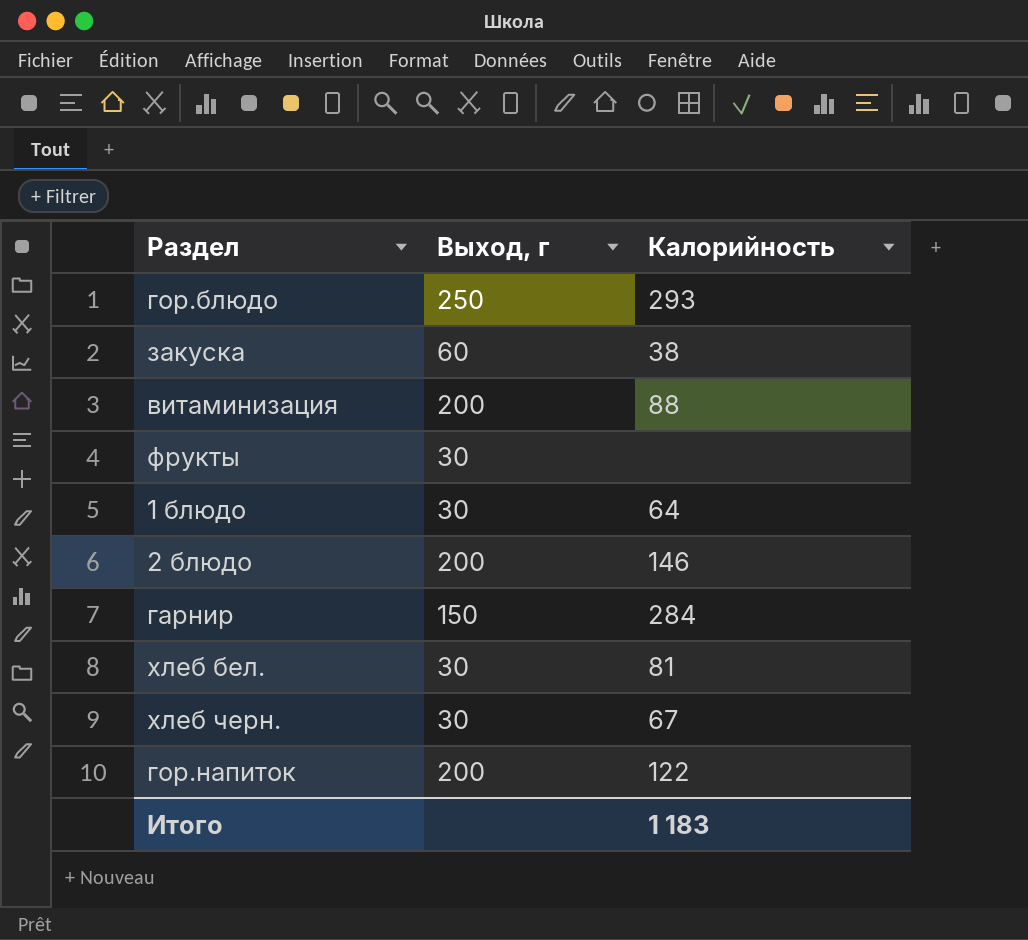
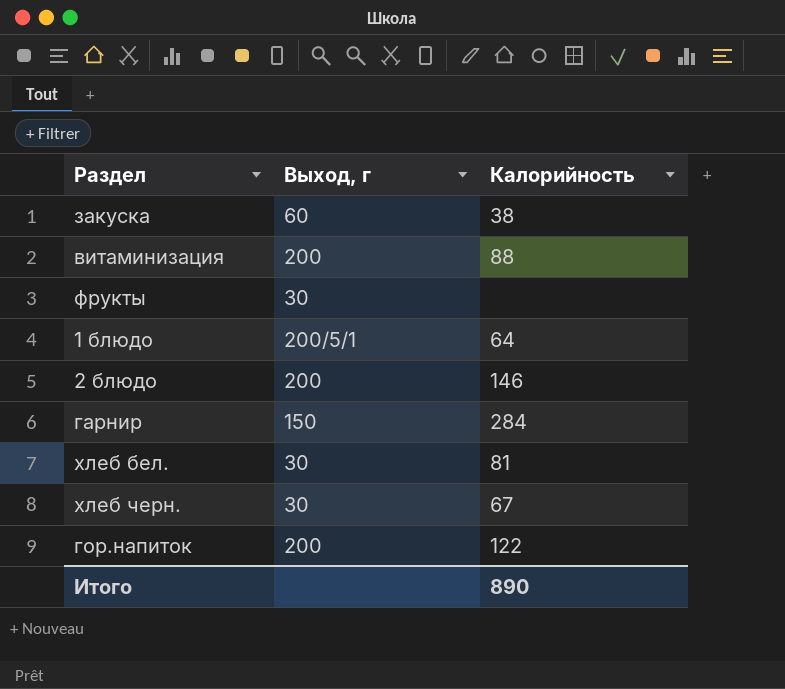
row гор.блюдо: 250 | 293 -> none
1 блюдо | Выход, г: 30 -> 200/5/1
Итого | Калорийность: 1 183 -> 890

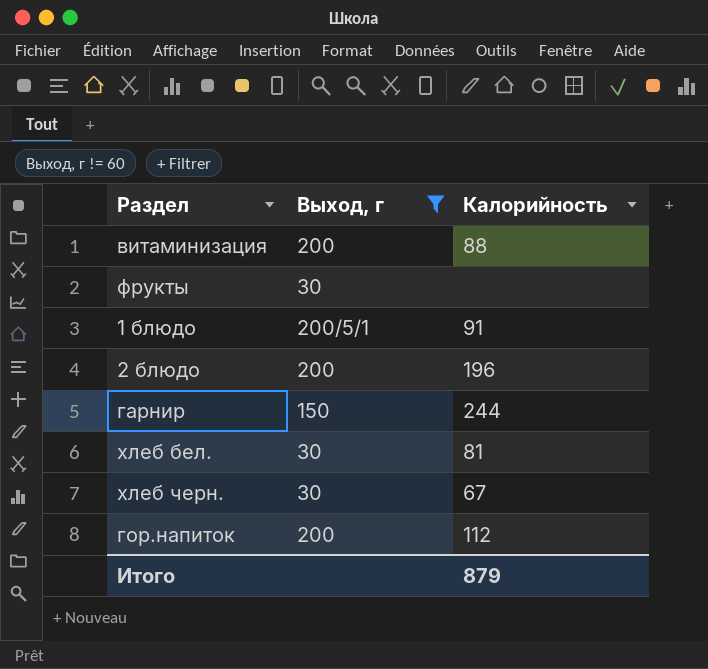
filter: none -> Выход, г != 60
1 блюдо | Калорийность: 64 -> 91
2 блюдо | Калорийность: 146 -> 196
гарнир | Калорийность: 284 -> 244
гор.напиток | Калорийность: 122 -> 112
Итого | Калорийность: 890 -> 879

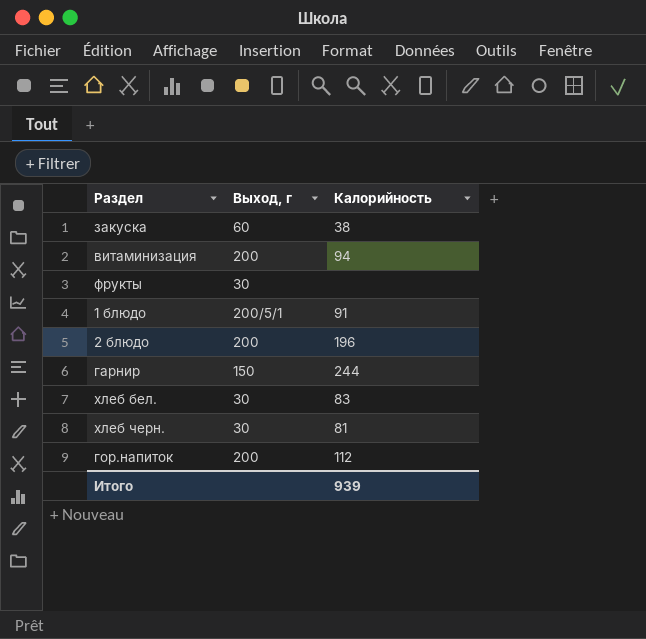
filter: Выход, г != 60 -> none
витаминизация | Калорийность: 88 -> 94
хлеб бел. | Калорийность: 81 -> 83
хлеб черн. | Калорийность: 67 -> 81
Итого | Калорийность: 879 -> 939

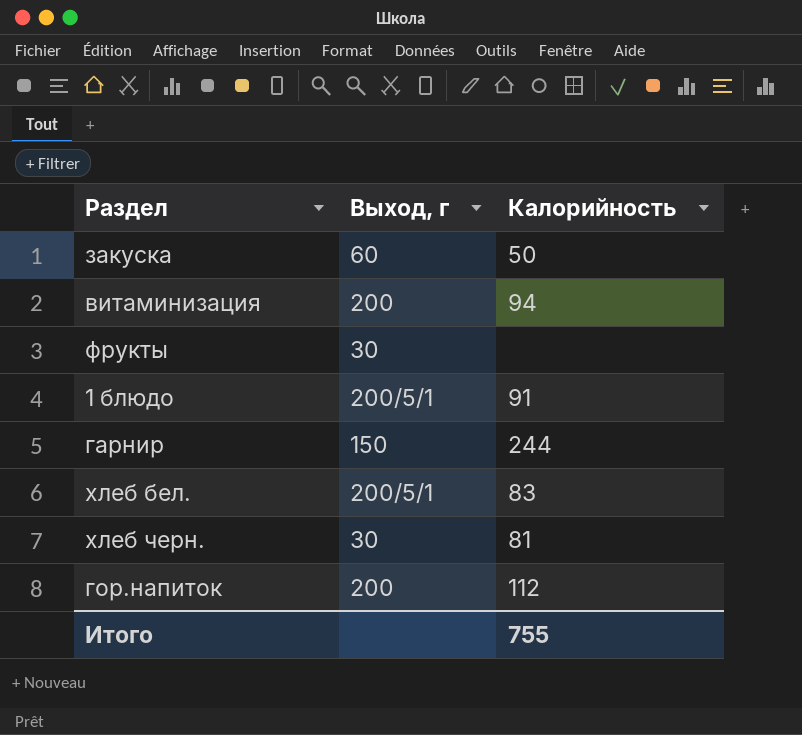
row 2 блюдо: 200 | 196 -> none
закуска | Калорийность: 38 -> 50
хлеб бел. | Выход, г: 30 -> 200/5/1
Итого | Калорийность: 939 -> 755

